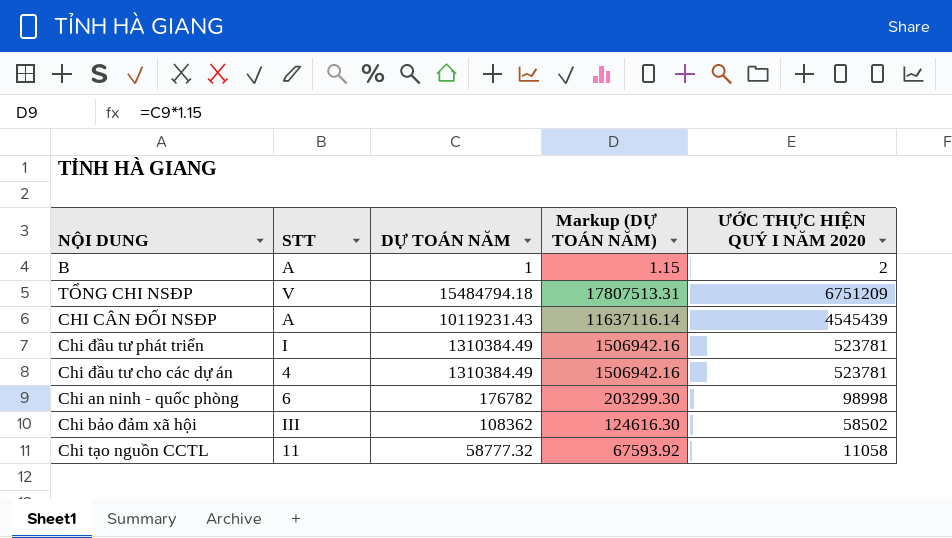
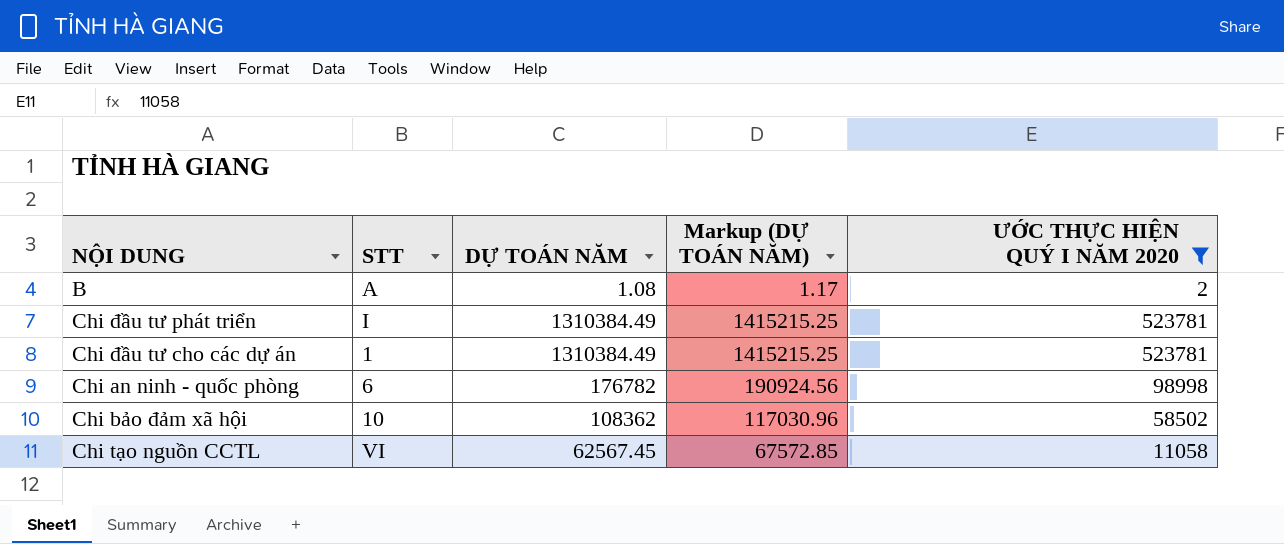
filter: none -> ƯỚC THỰC HIỆN QUÝ I NĂM 2020 <= 523781
column Markup (DỰ TOÁN NĂM) | formula: [DỰ TOÁN NĂM] * 1.15 -> [DỰ TOÁN NĂM] * 1.08
B | DỰ TOÁN NĂM: 1 -> 1.08
Chi đầu tư cho các dự án | STT: 4 -> 1
Chi bảo đảm xã hội | STT: III -> 10
Chi tạo nguồn CCTL | STT: 11 -> VI
Chi tạo nguồn CCTL | DỰ TOÁN NĂM: 58777.32 -> 62567.45

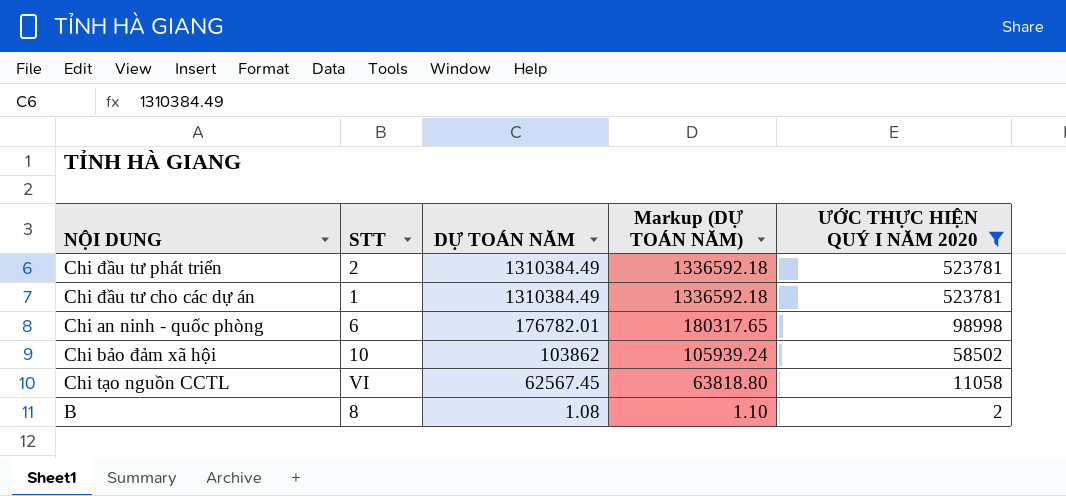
row order: none -> DỰ TOÁN NĂM descending
column Markup (DỰ TOÁN NĂM) | formula: [DỰ TOÁN NĂM] * 1.08 -> [DỰ TOÁN NĂM] * 1.02
Chi đầu tư phát triển | STT: I -> 2
Chi an ninh - quốc phòng | DỰ TOÁN NĂM: 176782 -> 176782.01
Chi bảo đảm xã hội | DỰ TOÁN NĂM: 108362 -> 103862
B | STT: A -> 8

